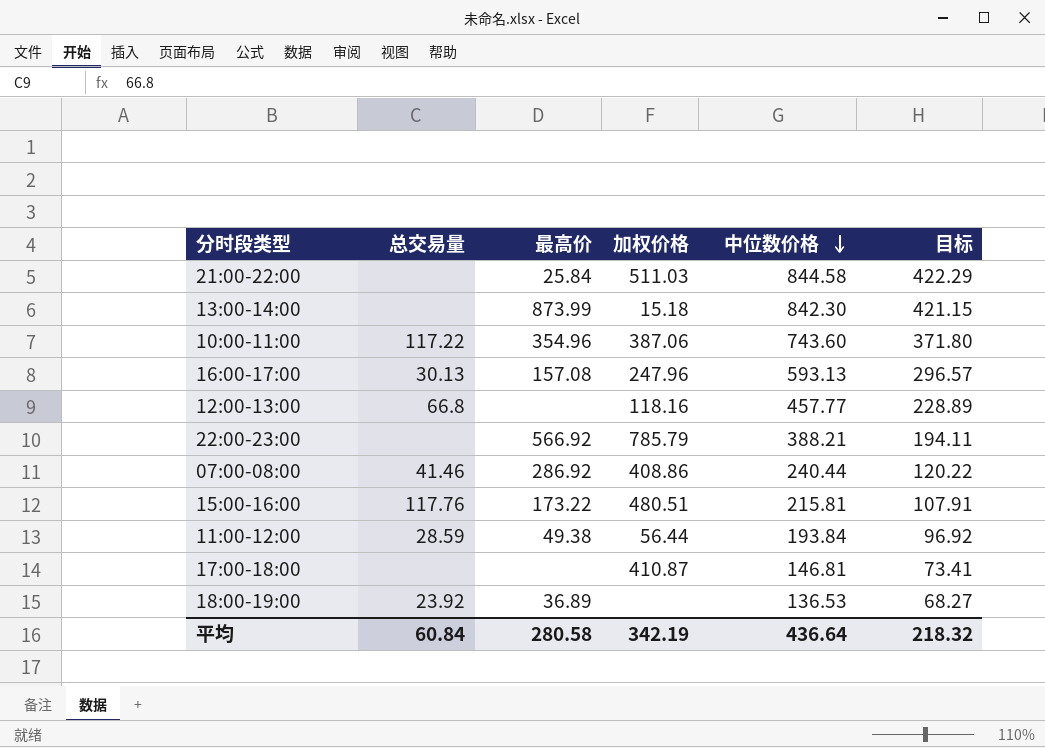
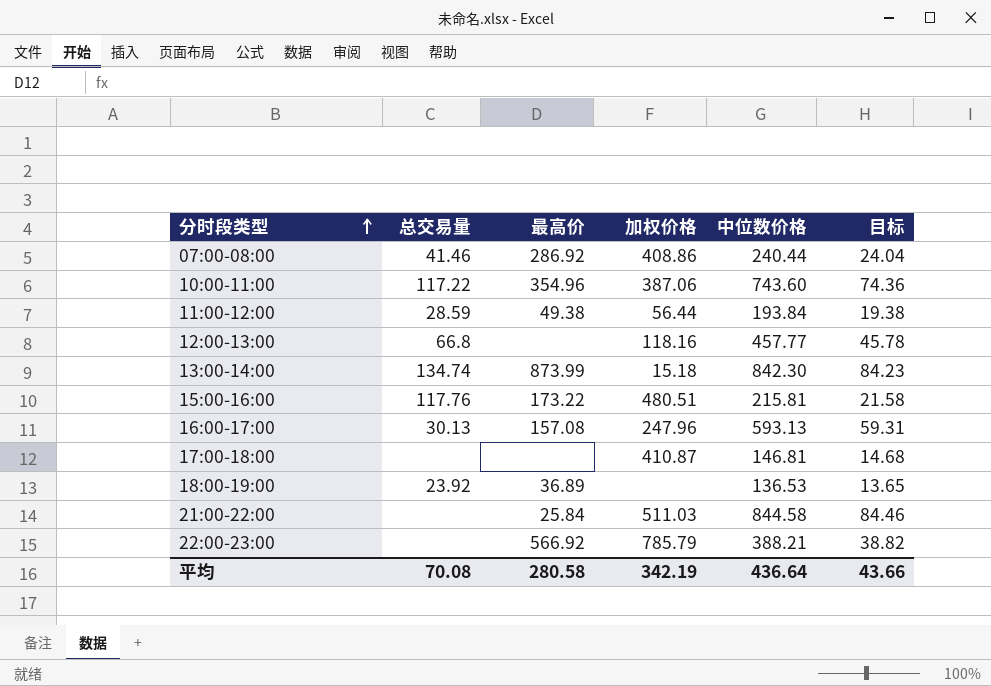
row order: 中位数价格 descending -> 分时段类型 ascending
column 目标 | formula: [中位数价格] * 0.5 -> [中位数价格] * 0.1
13:00-14:00 | 总交易量: none -> 134.74
平均 | 总交易量: 60.84 -> 70.08
平均 | 目标: 218.32 -> 43.66

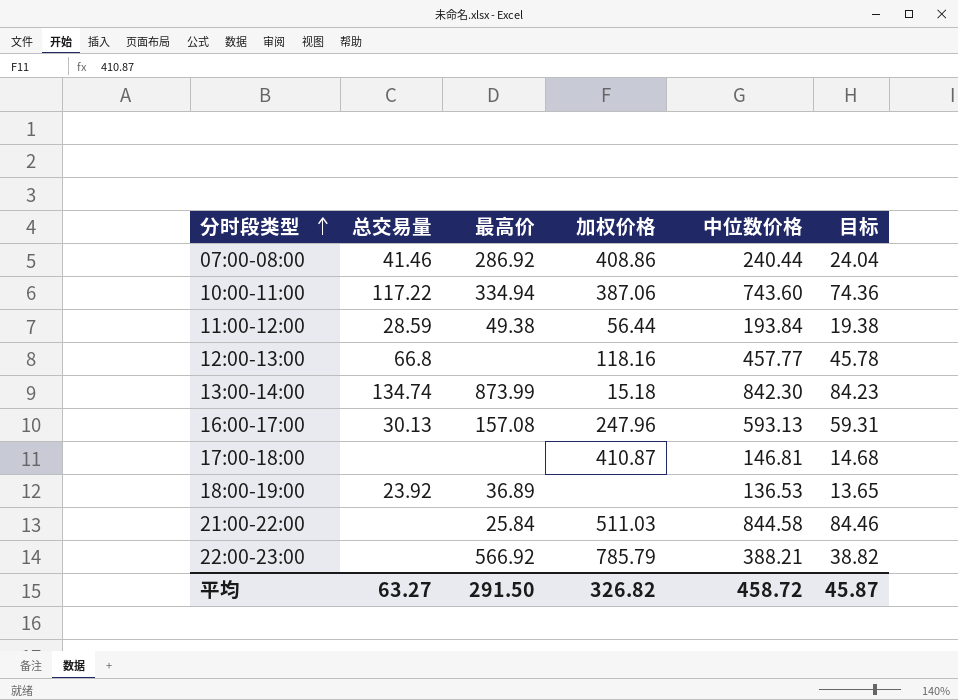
row 15:00-16:00: 117.76 | 173.22 | 480.51 | 215.81 | 21.58 -> none
10:00-11:00 | 最高价: 354.96 -> 334.94
平均 | 总交易量: 70.08 -> 63.27
平均 | 最高价: 280.58 -> 291.50
平均 | 加权价格: 342.19 -> 326.82
平均 | 中位数价格: 436.64 -> 458.72
平均 | 目标: 43.66 -> 45.87

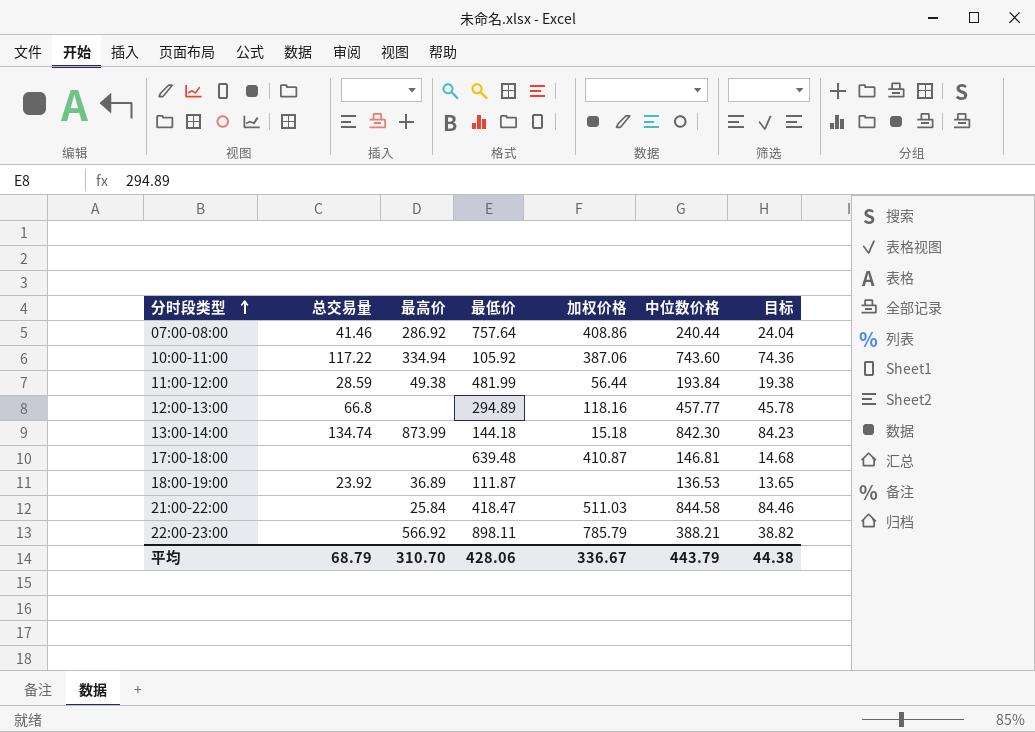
column 最低价 | position: none -> 4
row 16:00-17:00: 30.13 | 157.08 | 247.96 | 593.13 | 59.31 -> none
平均 | 总交易量: 63.27 -> 68.79
平均 | 最高价: 291.50 -> 310.70
平均 | 加权价格: 326.82 -> 336.67
平均 | 中位数价格: 458.72 -> 443.79
平均 | 目标: 45.87 -> 44.38

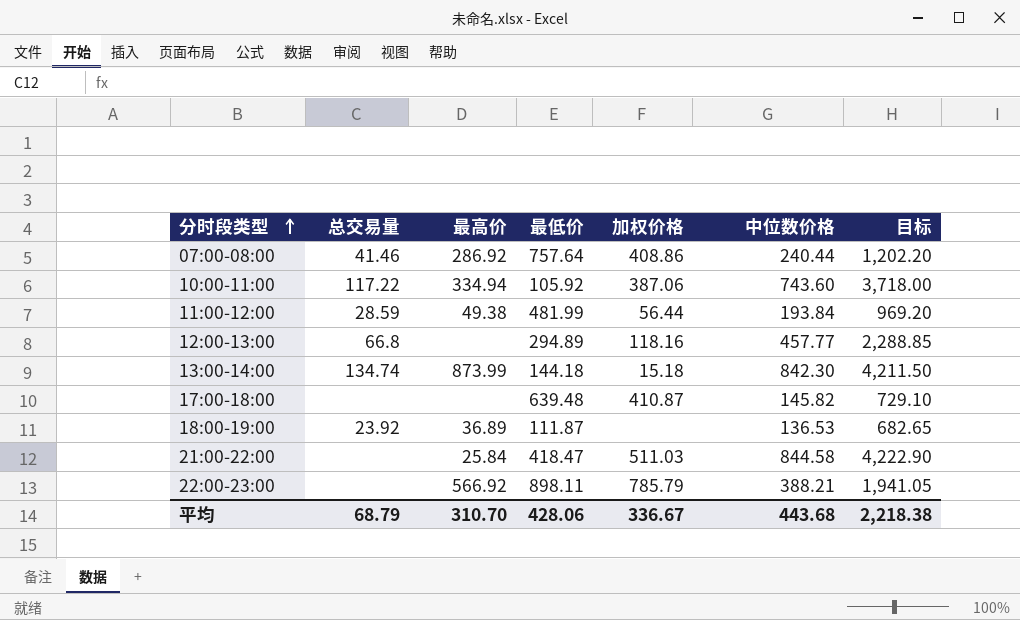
column 目标 | formula: [中位数价格] * 0.1 -> [中位数价格] * 5
17:00-18:00 | 中位数价格: 146.81 -> 145.82
平均 | 中位数价格: 443.79 -> 443.68
平均 | 目标: 44.38 -> 2,218.38

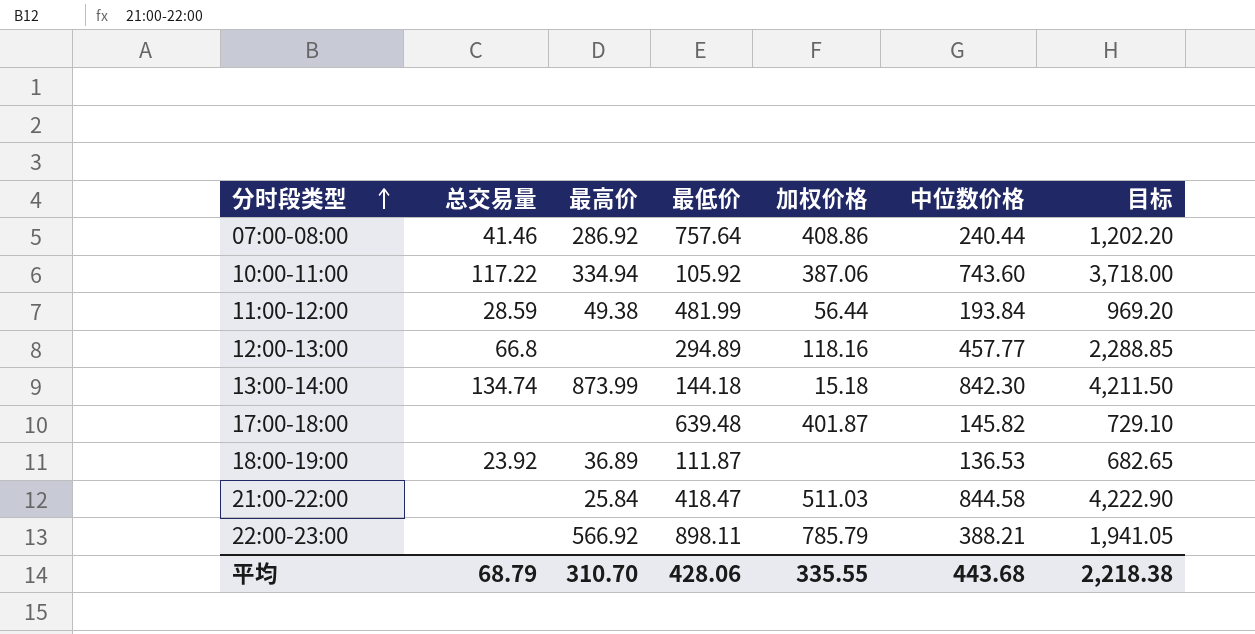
17:00-18:00 | 加权价格: 410.87 -> 401.87
平均 | 加权价格: 336.67 -> 335.55

